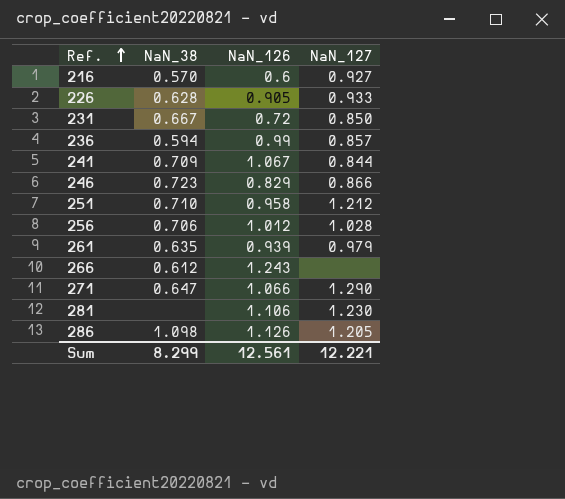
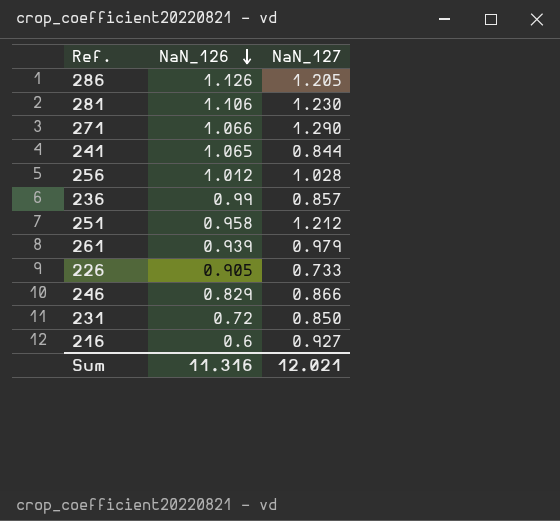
row order: Ref. ascending -> NaN_126 descending
column NaN_38 | position: 2 -> none
row 266: 0.612 | 1.243 | none -> none
241 | NaN_126: 1.067 -> 1.065
226 | NaN_127: 0.933 -> 0.733
Sum | NaN_126: 12.561 -> 11.316
Sum | NaN_127: 12.221 -> 12.021

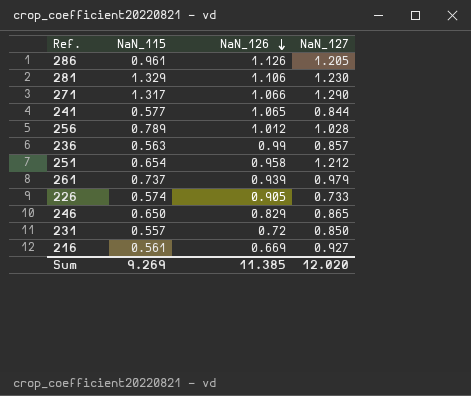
column NaN_115 | position: none -> 2
246 | NaN_127: 0.866 -> 0.865
216 | NaN_126: 0.6 -> 0.669
Sum | NaN_126: 11.316 -> 11.385
Sum | NaN_127: 12.021 -> 12.020

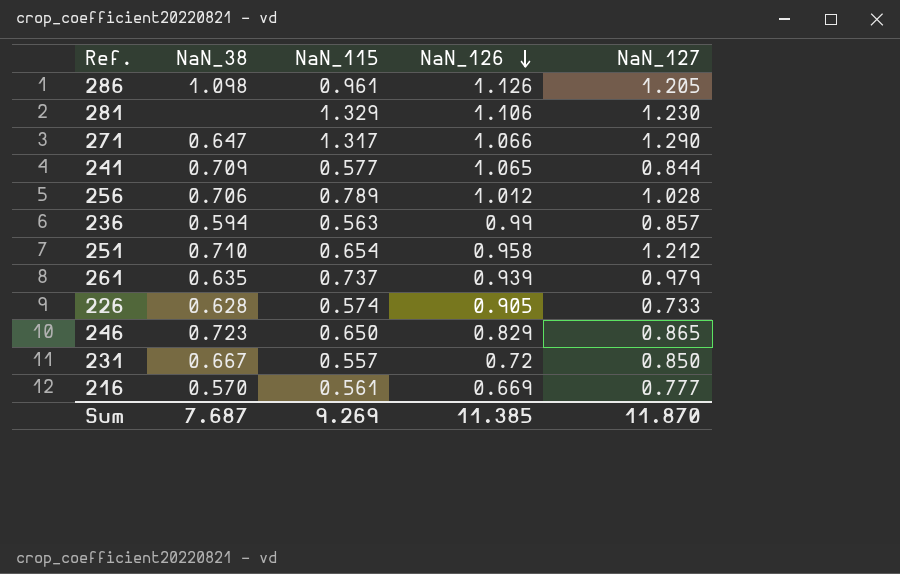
column NaN_38 | position: none -> 2
216 | NaN_127: 0.927 -> 0.777
Sum | NaN_127: 12.020 -> 11.870

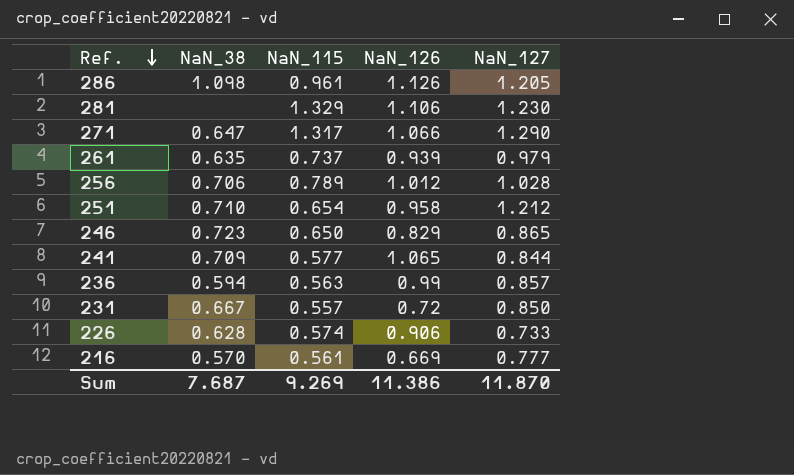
row order: NaN_126 descending -> Ref. descending
226 | NaN_126: 0.905 -> 0.906
Sum | NaN_126: 11.385 -> 11.386

